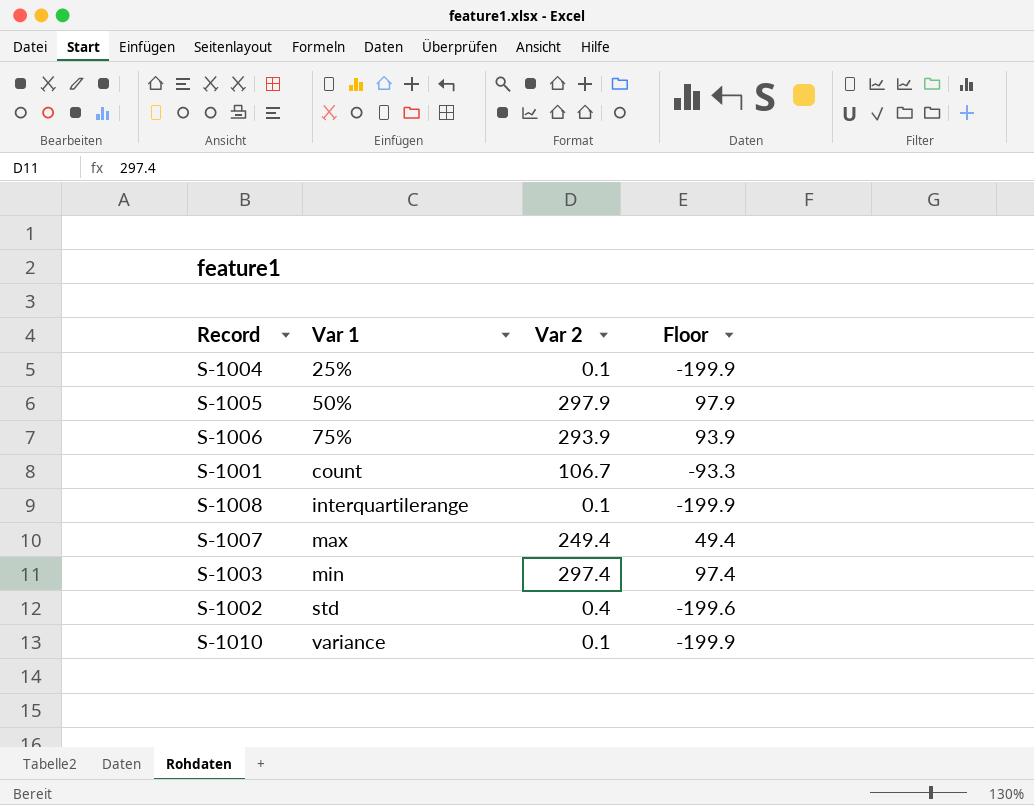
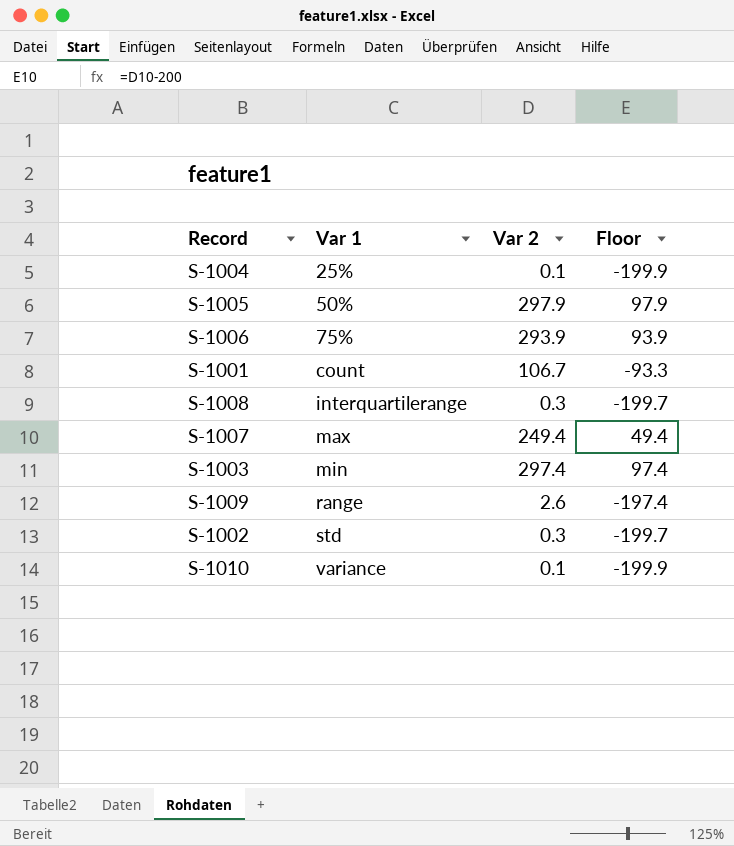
S-1008 | Var 2: 0.1 -> 0.3
S-1008 | Floor: -199.9 -> -199.7
row S-1009: none -> range | 2.6 | -197.4
S-1002 | Var 2: 0.4 -> 0.3
S-1002 | Floor: -199.6 -> -199.7

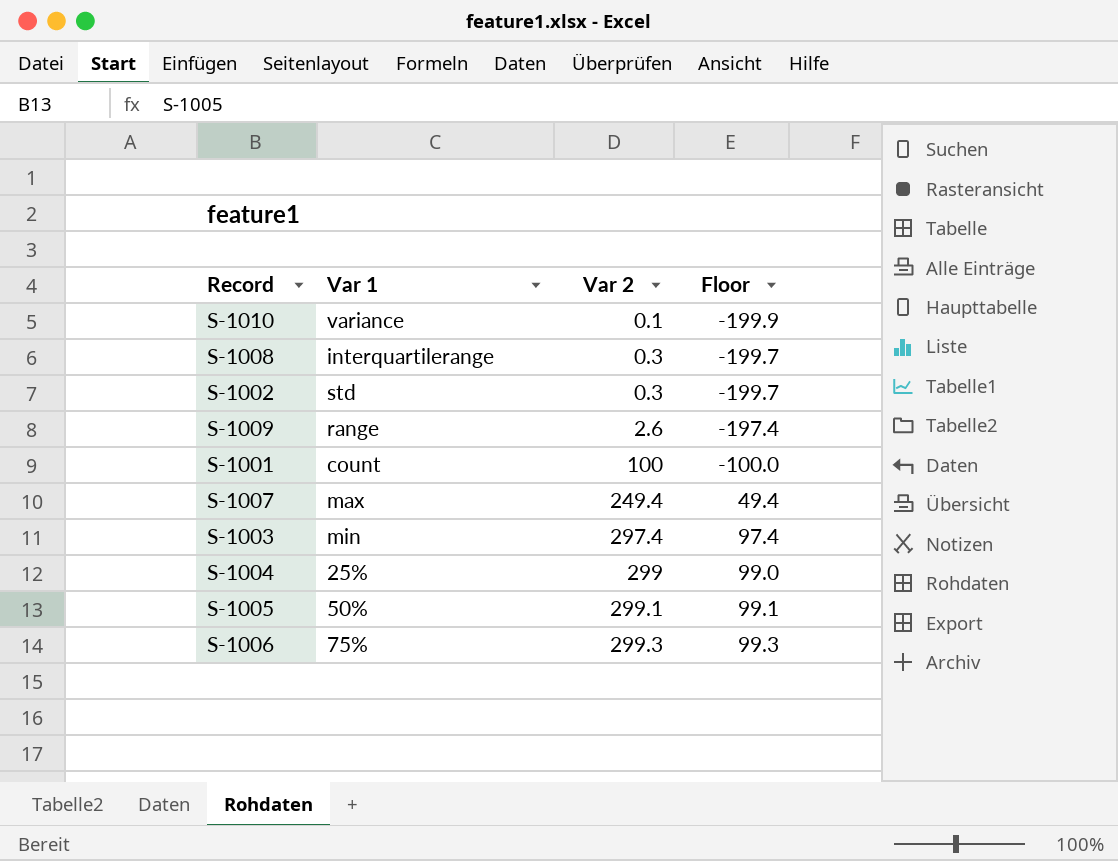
row order: Var 1 ascending -> Var 2 ascending
S-1001 | Var 2: 106.7 -> 100
S-1001 | Floor: -93.3 -> -100.0
S-1004 | Var 2: 0.1 -> 299
S-1004 | Floor: -199.9 -> 99.0
S-1005 | Var 2: 297.9 -> 299.1
S-1005 | Floor: 97.9 -> 99.1
S-1006 | Var 2: 293.9 -> 299.3
S-1006 | Floor: 93.9 -> 99.3

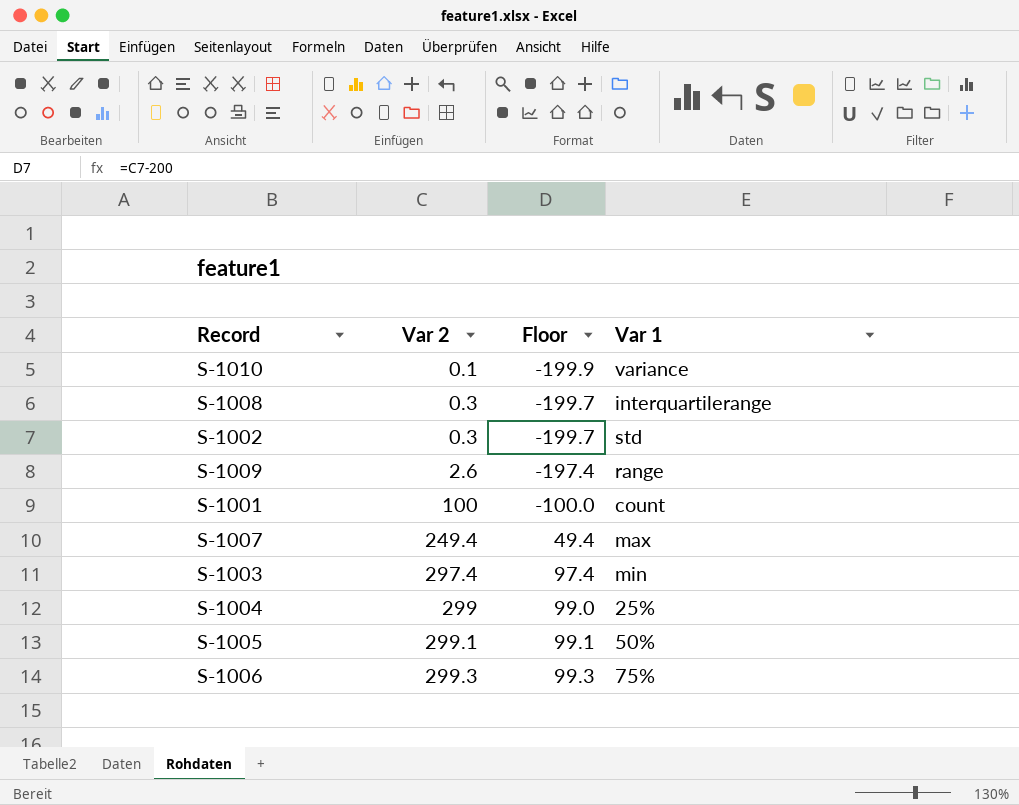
column Var 1 | position: 2 -> 4

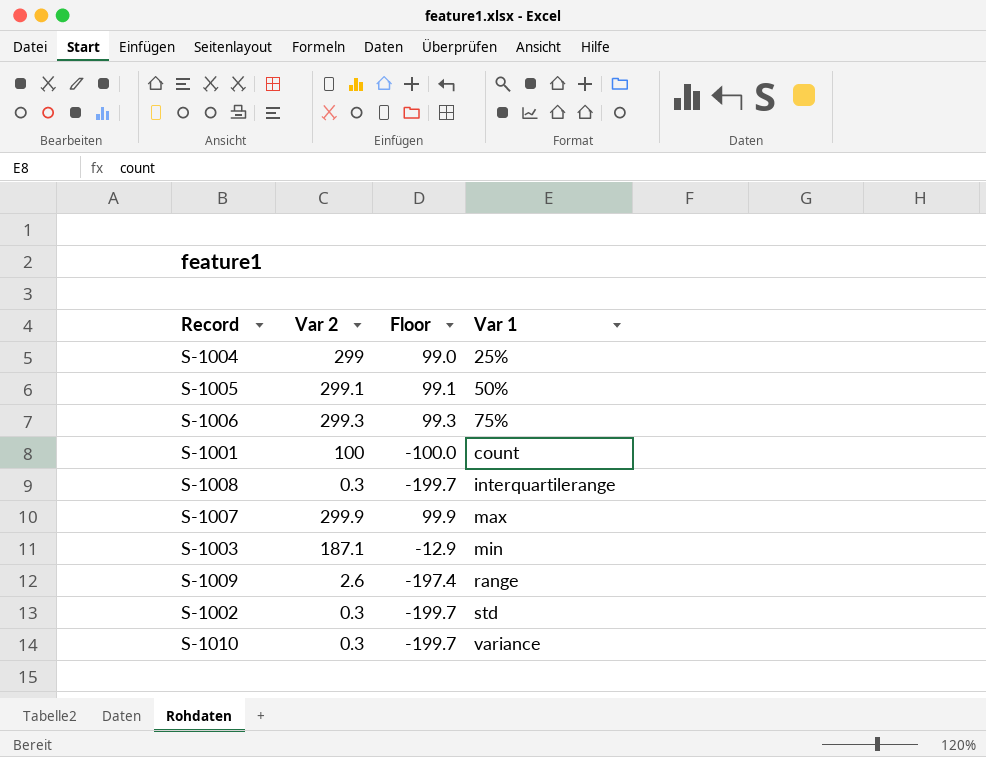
row order: Var 2 ascending -> Var 1 ascending
S-1007 | Var 2: 249.4 -> 299.9
S-1007 | Floor: 49.4 -> 99.9
S-1003 | Var 2: 297.4 -> 187.1
S-1003 | Floor: 97.4 -> -12.9
S-1010 | Var 2: 0.1 -> 0.3
S-1010 | Floor: -199.9 -> -199.7

